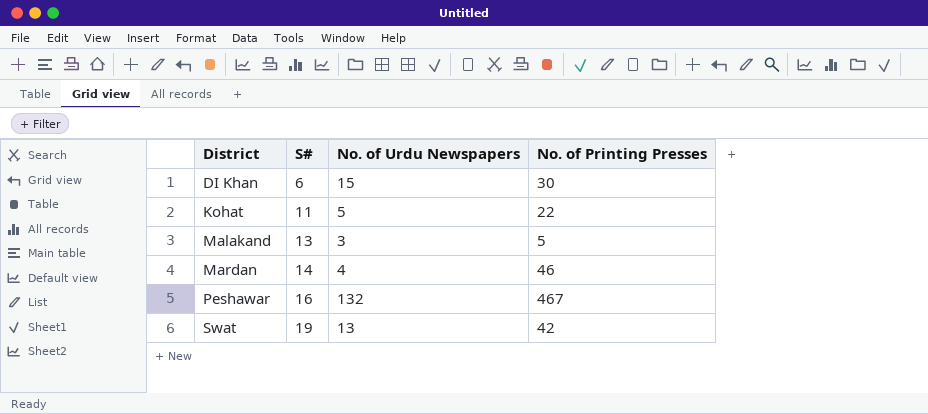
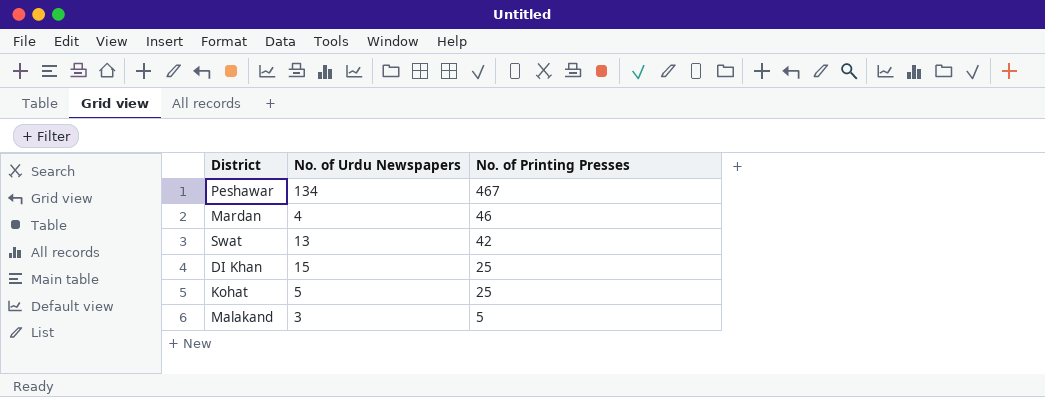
row order: District ascending -> No. of Printing Presses descending
column S# | position: 2 -> none
Peshawar | No. of Urdu Newspapers: 132 -> 134
DI Khan | No. of Printing Presses: 30 -> 25
Kohat | No. of Printing Presses: 22 -> 25

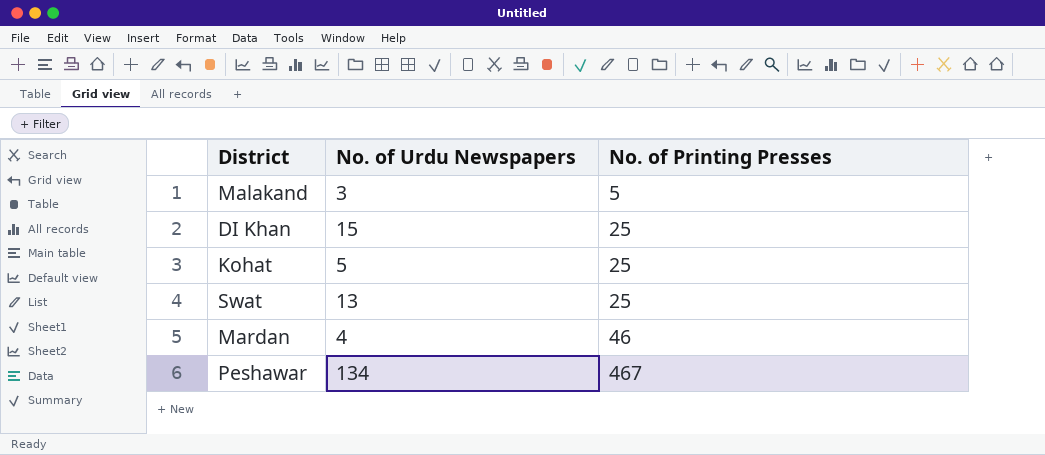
row order: No. of Printing Presses descending -> No. of Printing Presses ascending
Swat | No. of Printing Presses: 42 -> 25

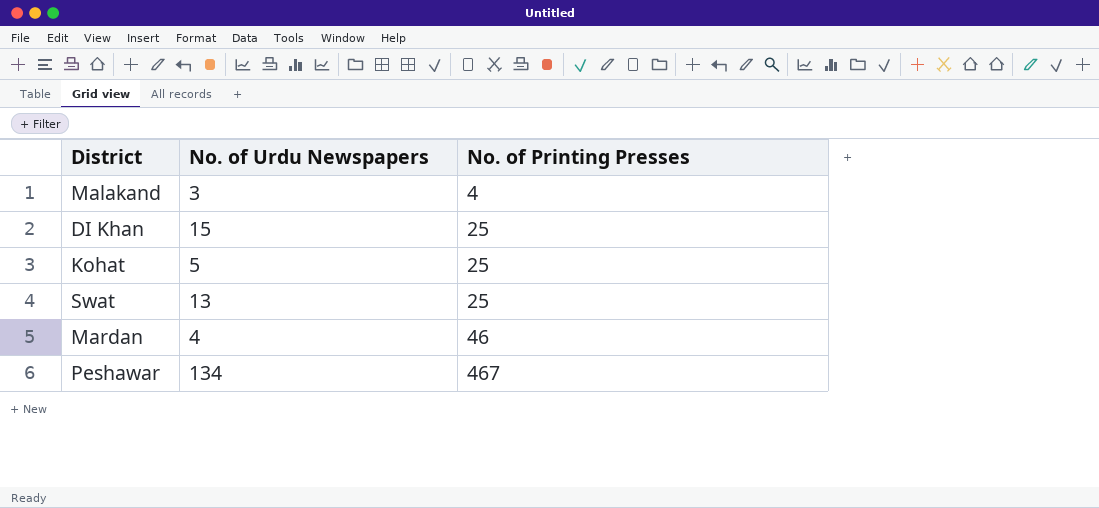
Malakand | No. of Printing Presses: 5 -> 4

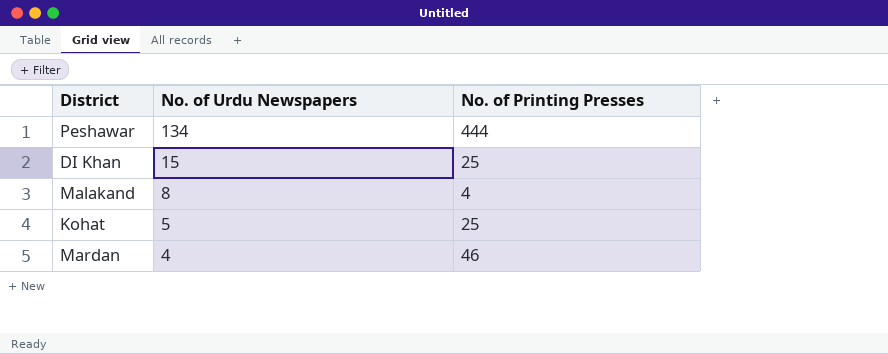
row order: No. of Printing Presses ascending -> No. of Urdu Newspapers descending
row Swat: 13 | 25 -> none
Peshawar | No. of Printing Presses: 467 -> 444
Malakand | No. of Urdu Newspapers: 3 -> 8

